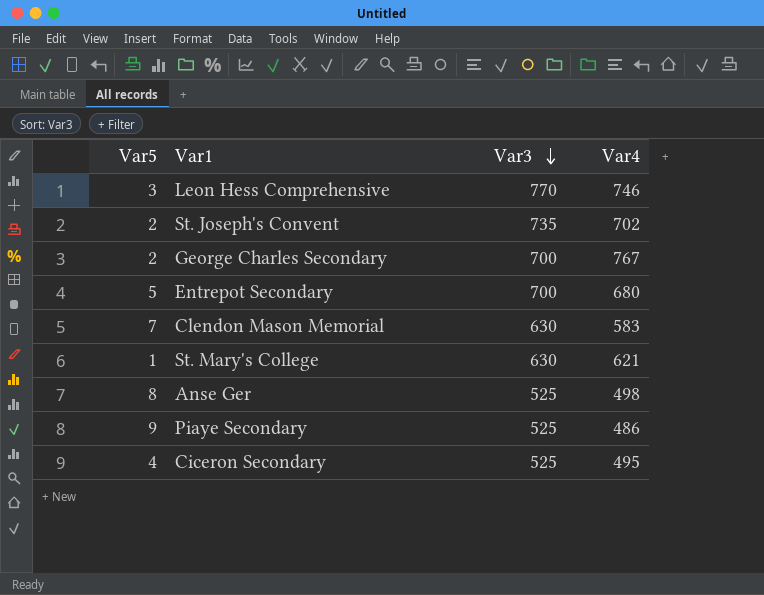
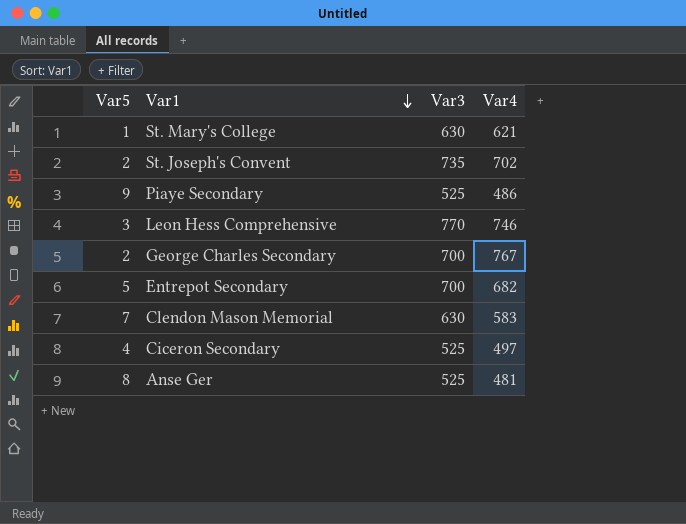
row order: Var3 descending -> Var1 descending
Entrepot Secondary | Var4: 680 -> 682
Ciceron Secondary | Var4: 495 -> 497
Anse Ger | Var4: 498 -> 481

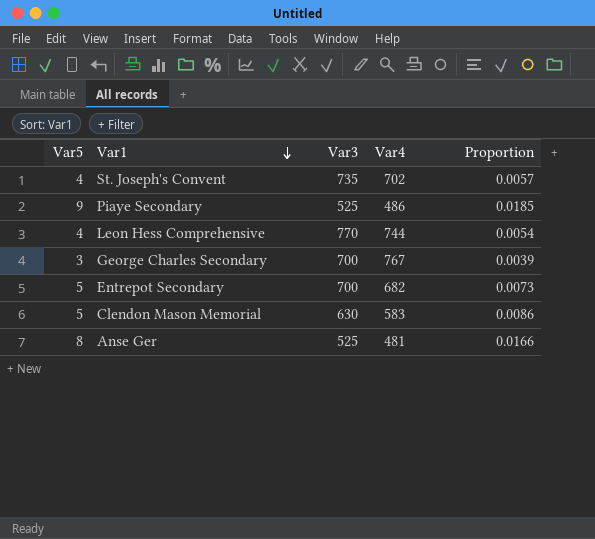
column Proportion | formula: none -> [Var5] / [Var4]
row St. Mary's College: 1 | 630 | 621 -> none
row Ciceron Secondary: 4 | 525 | 497 -> none
St. Joseph's Convent | Var5: 2 -> 4
Leon Hess Comprehensive | Var5: 3 -> 4
Leon Hess Comprehensive | Var4: 746 -> 744
George Charles Secondary | Var5: 2 -> 3
Clendon Mason Memorial | Var5: 7 -> 5

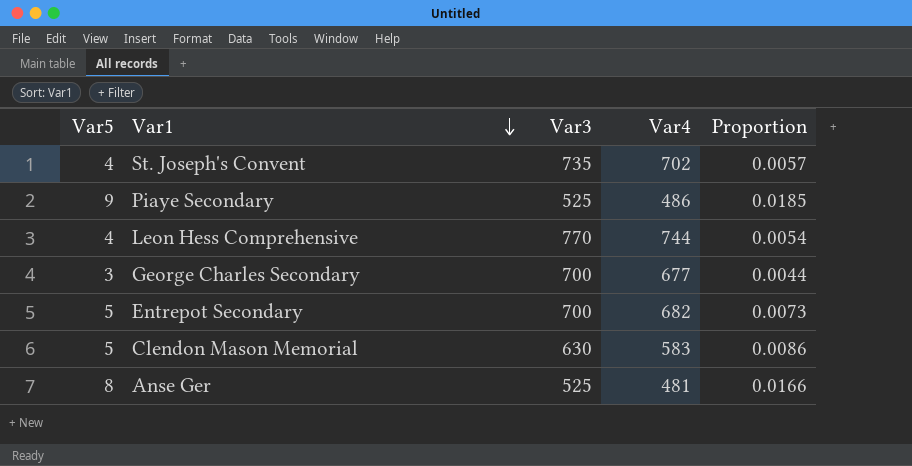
George Charles Secondary | Var4: 767 -> 677
George Charles Secondary | Proportion: 0.0039 -> 0.0044

